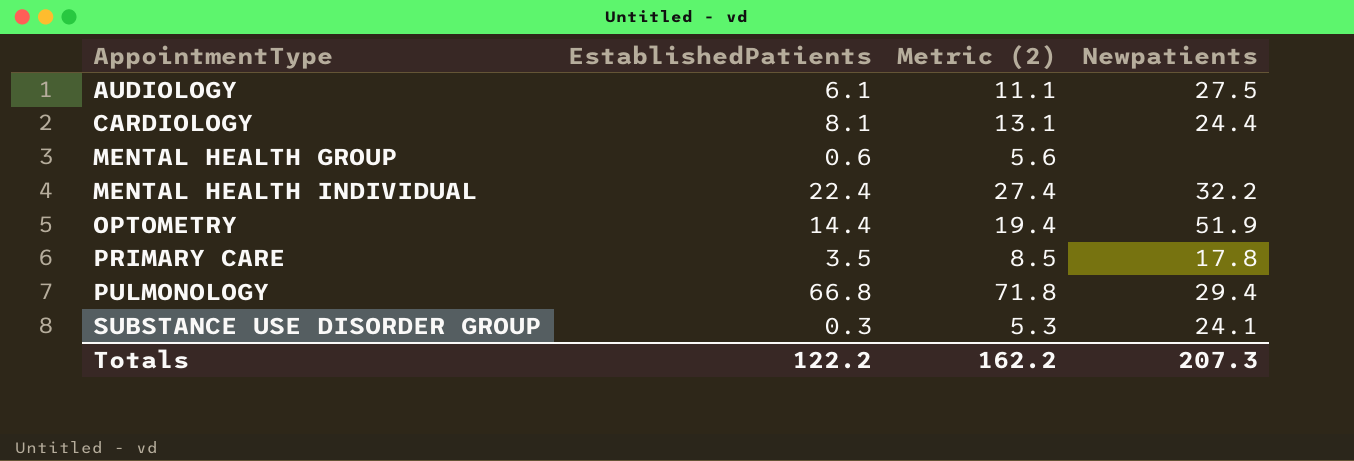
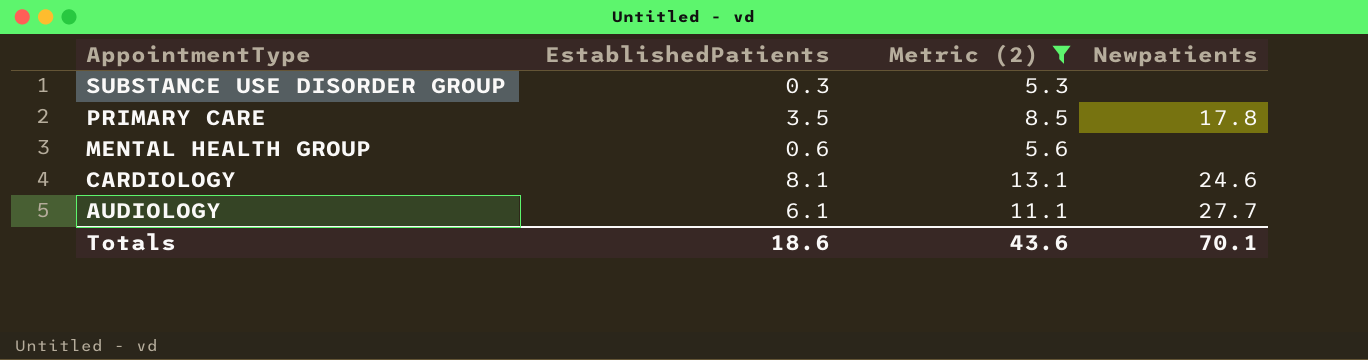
filter: none -> Metric (2) <= 13.1
row order: AppointmentType ascending -> AppointmentType descending
SUBSTANCE USE DISORDER GROUP | Newpatients: 24.1 -> none
CARDIOLOGY | Newpatients: 24.4 -> 24.6
AUDIOLOGY | Newpatients: 27.5 -> 27.7
Totals | EstablishedPatients: 122.2 -> 18.6
Totals | Metric (2): 162.2 -> 43.6
Totals | Newpatients: 207.3 -> 70.1

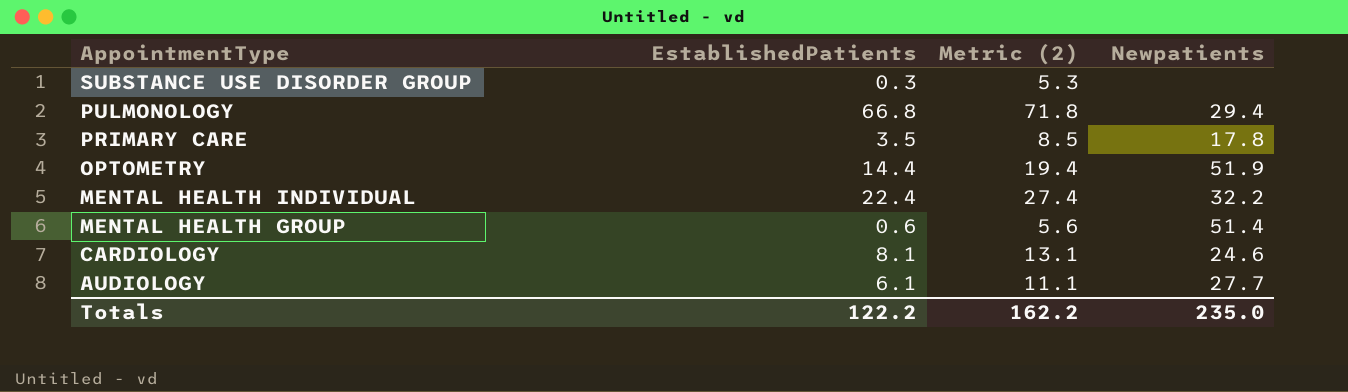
filter: Metric (2) <= 13.1 -> none
MENTAL HEALTH GROUP | Newpatients: none -> 51.4
Totals | EstablishedPatients: 18.6 -> 122.2
Totals | Metric (2): 43.6 -> 162.2
Totals | Newpatients: 70.1 -> 235.0

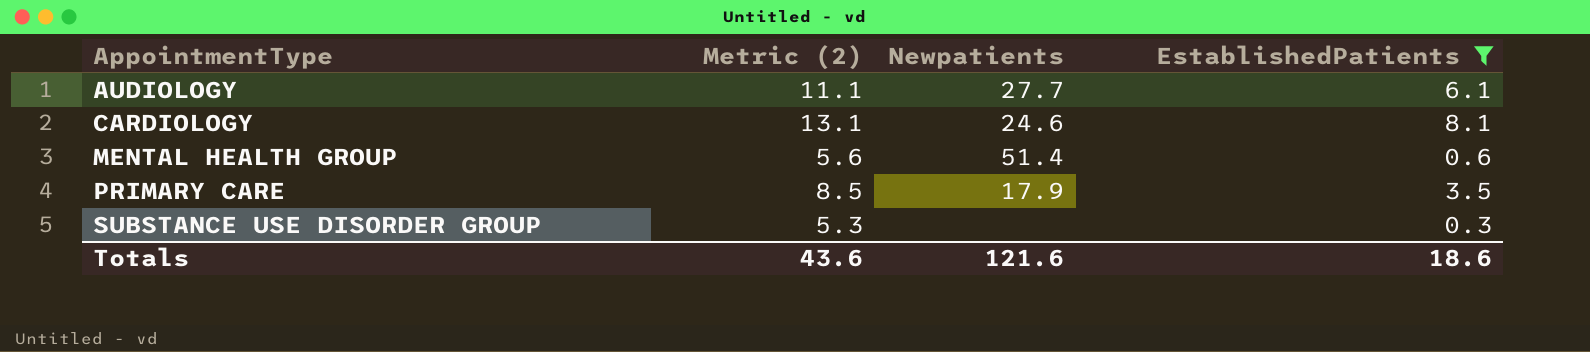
filter: none -> EstablishedPatients <= 8.1
row order: AppointmentType descending -> AppointmentType ascending
column EstablishedPatients | position: 2 -> 4
PRIMARY CARE | Newpatients: 17.8 -> 17.9
Totals | Metric (2): 162.2 -> 43.6
Totals | Newpatients: 235.0 -> 121.6
Totals | EstablishedPatients: 122.2 -> 18.6

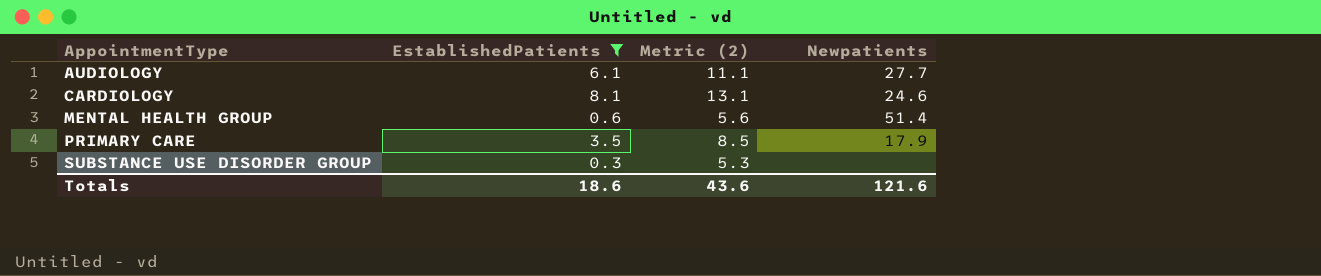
column EstablishedPatients | position: 4 -> 2

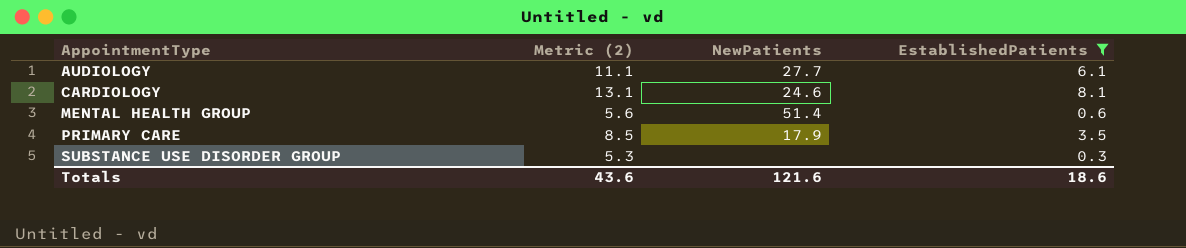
column name: Newpatients -> NewPatients
column EstablishedPatients | position: 2 -> 4

